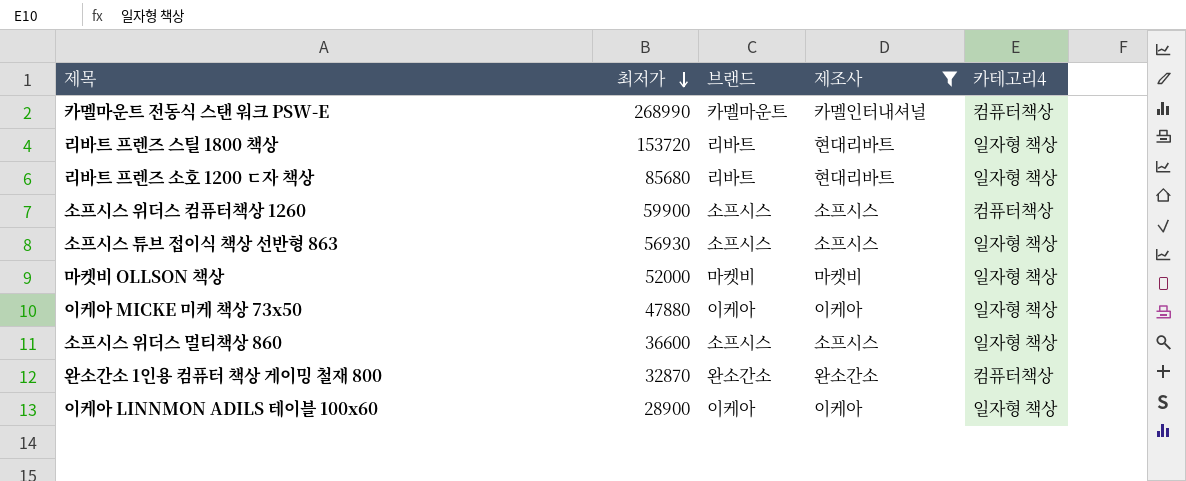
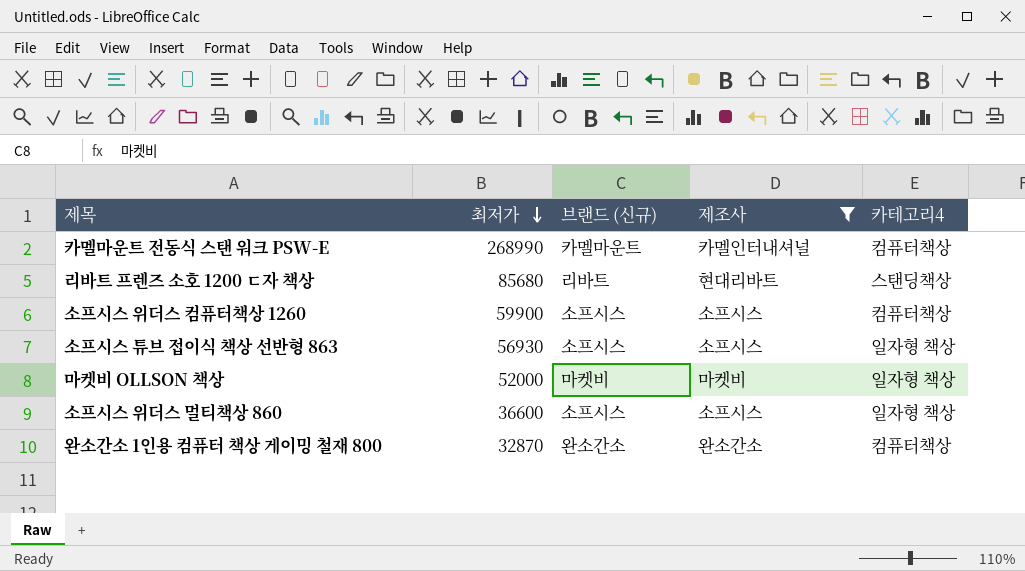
column name: 브랜드 -> 브랜드 (신규)
row 리바트 프렌즈 스틸 1800 책상: 153720 | 리바트 | 현대리바트 | 일자형 책상 -> none
row 이케아 MICKE 미케 책상 73x50: 47880 | 이케아 | 이케아 | 일자형 책상 -> none
row 이케아 LINNMON ADILS 테이블 100x60: 28900 | 이케아 | 이케아 | 일자형 책상 -> none
리바트 프렌즈 소호 1200 ㄷ자 책상 | 카테고리4: 일자형 책상 -> 스탠딩책상

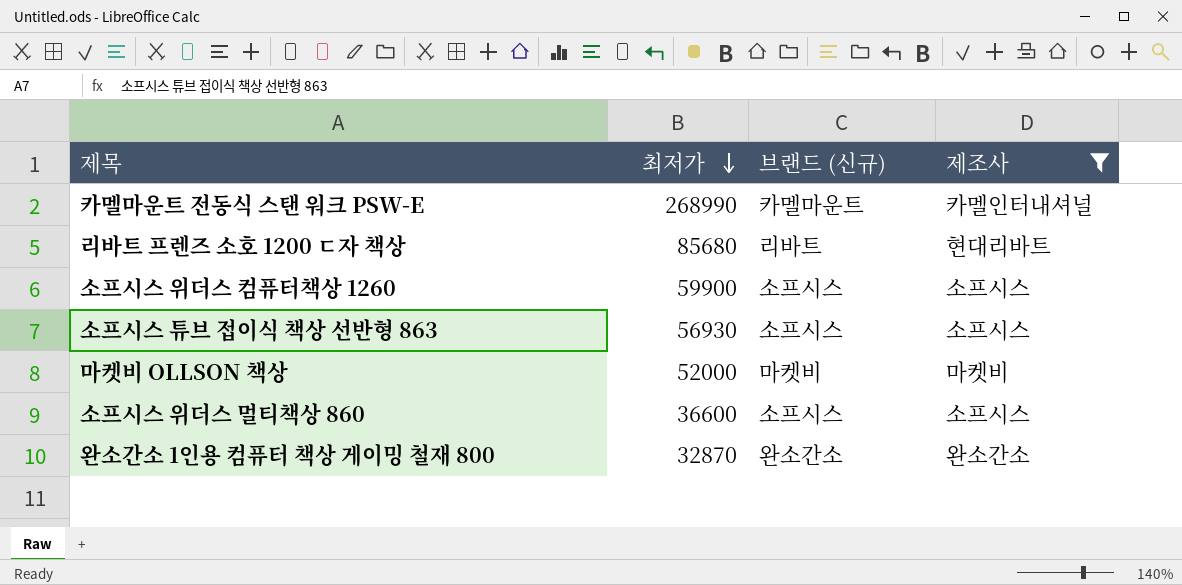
column 카테고리4 | position: 5 -> none

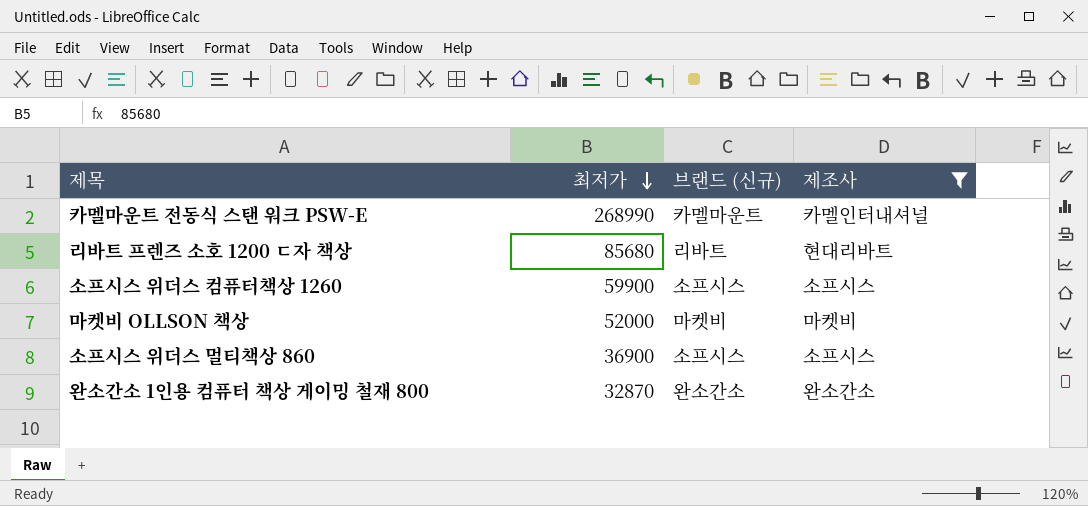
row 소프시스 튜브 접이식 책상 선반형 863: 56930 | 소프시스 | 소프시스 -> none
소프시스 위더스 멀티책상 860 | 최저가: 36600 -> 36900

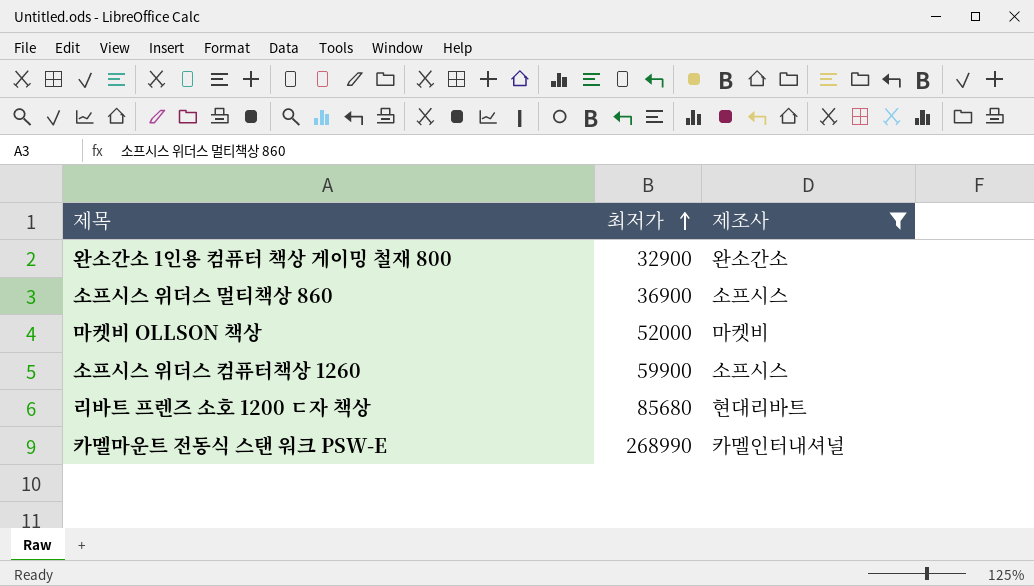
row order: 최저가 descending -> 최저가 ascending
column 브랜드 (신규) | position: 3 -> none
완소간소 1인용 컴퓨터 책상 게이밍 철재 800 | 최저가: 32870 -> 32900

